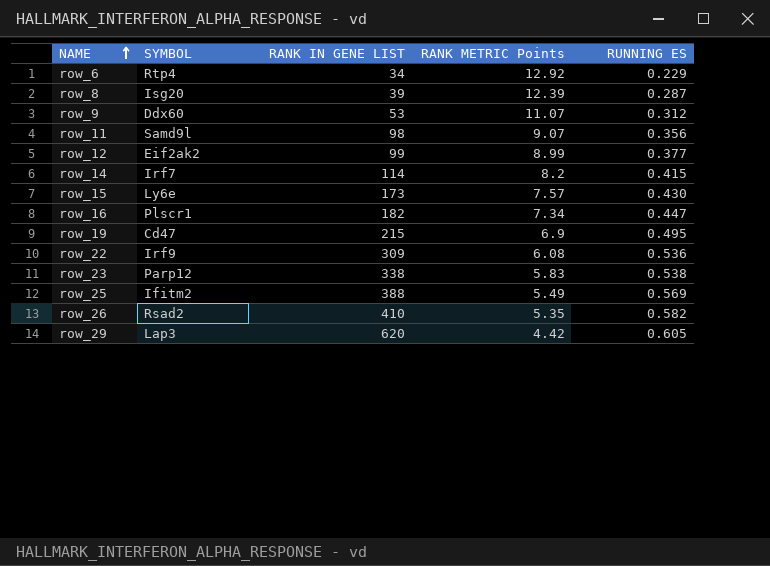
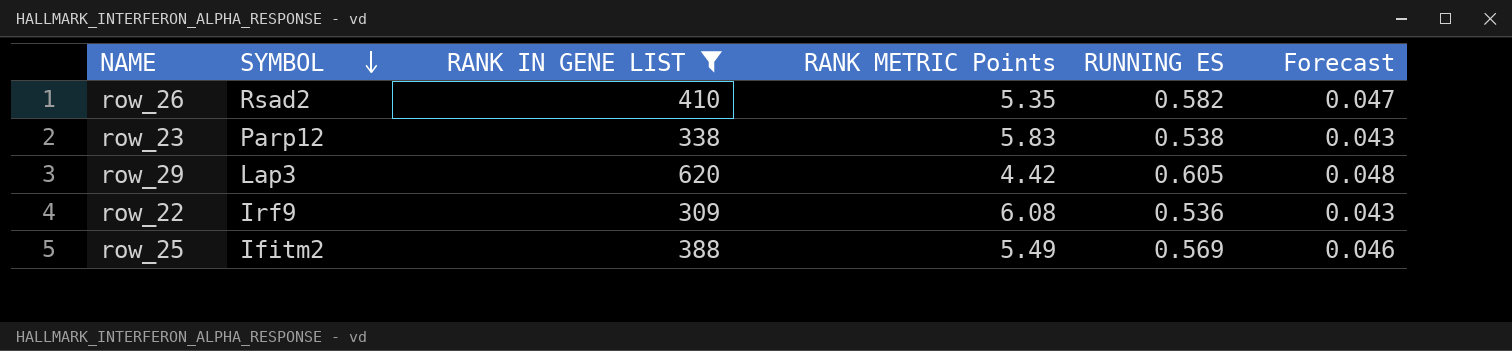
filter: none -> RANK IN GENE LIST >= 309
row order: NAME ascending -> SYMBOL descending
column Forecast | formula: none -> [RUNNING ES] * 0.08

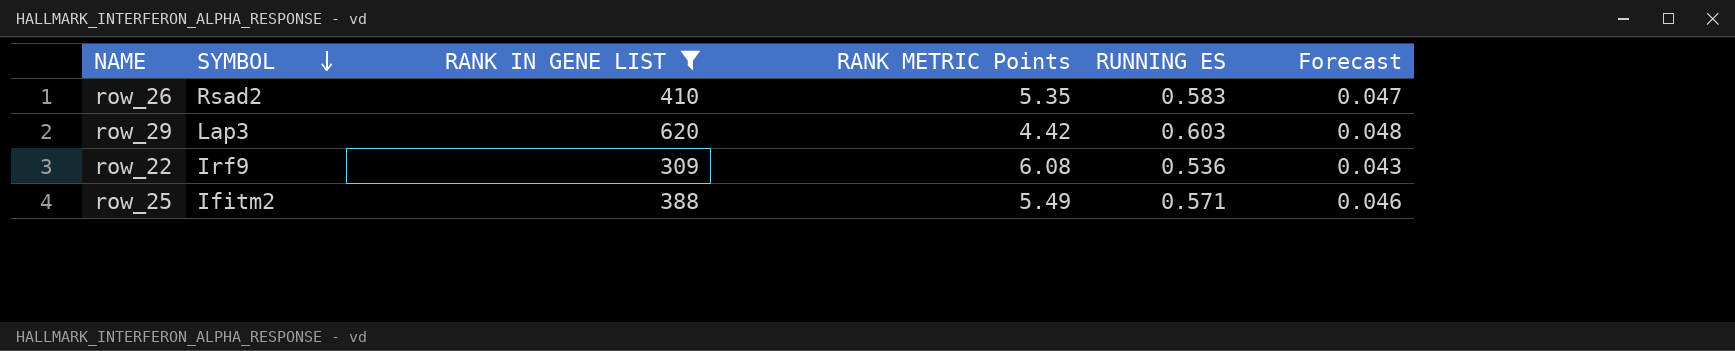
row row_23: Parp12 | 338 | 5.83 | 0.538 | 0.043 -> none
row_26 | RUNNING ES: 0.582 -> 0.583
row_29 | RUNNING ES: 0.605 -> 0.603
row_25 | RUNNING ES: 0.569 -> 0.571

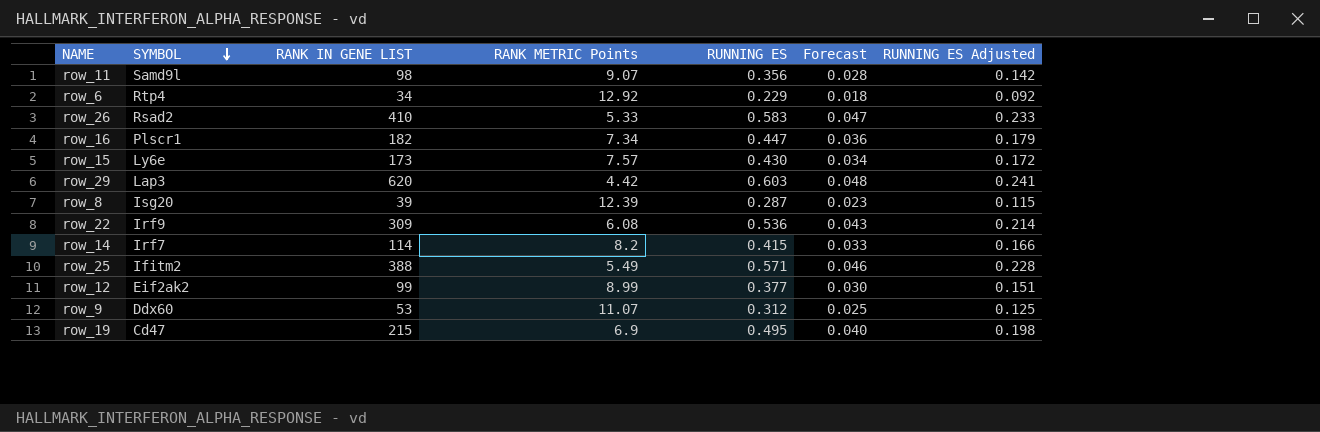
filter: RANK IN GENE LIST >= 309 -> none
column RUNNING ES Adjusted | formula: none -> [RUNNING ES] * 0.4
row_26 | RANK METRIC Points: 5.35 -> 5.33

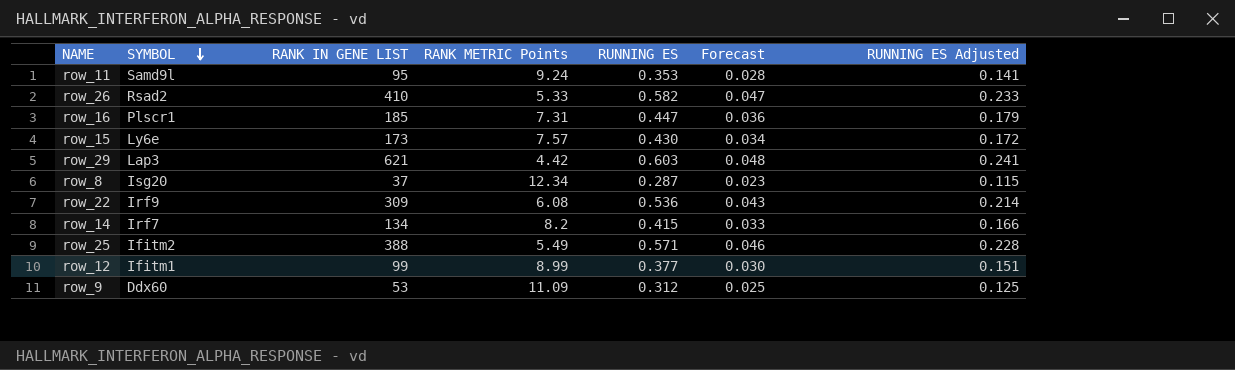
row row_6: Rtp4 | 34 | 12.92 | 0.229 | 0.018 | 0.092 -> none
row row_19: Cd47 | 215 | 6.9 | 0.495 | 0.040 | 0.198 -> none
row_11 | RANK IN GENE LIST: 98 -> 95
row_11 | RANK METRIC Points: 9.07 -> 9.24
row_11 | RUNNING ES: 0.356 -> 0.353
row_11 | RUNNING ES Adjusted: 0.142 -> 0.141
row_26 | RUNNING ES: 0.583 -> 0.582
row_16 | RANK IN GENE LIST: 182 -> 185
row_16 | RANK METRIC Points: 7.34 -> 7.31
row_29 | RANK IN GENE LIST: 620 -> 621
row_8 | RANK IN GENE LIST: 39 -> 37
row_8 | RANK METRIC Points: 12.39 -> 12.34
row_14 | RANK IN GENE LIST: 114 -> 134
row_12 | SYMBOL: Eif2ak2 -> Ifitm1
row_9 | RANK METRIC Points: 11.07 -> 11.09

